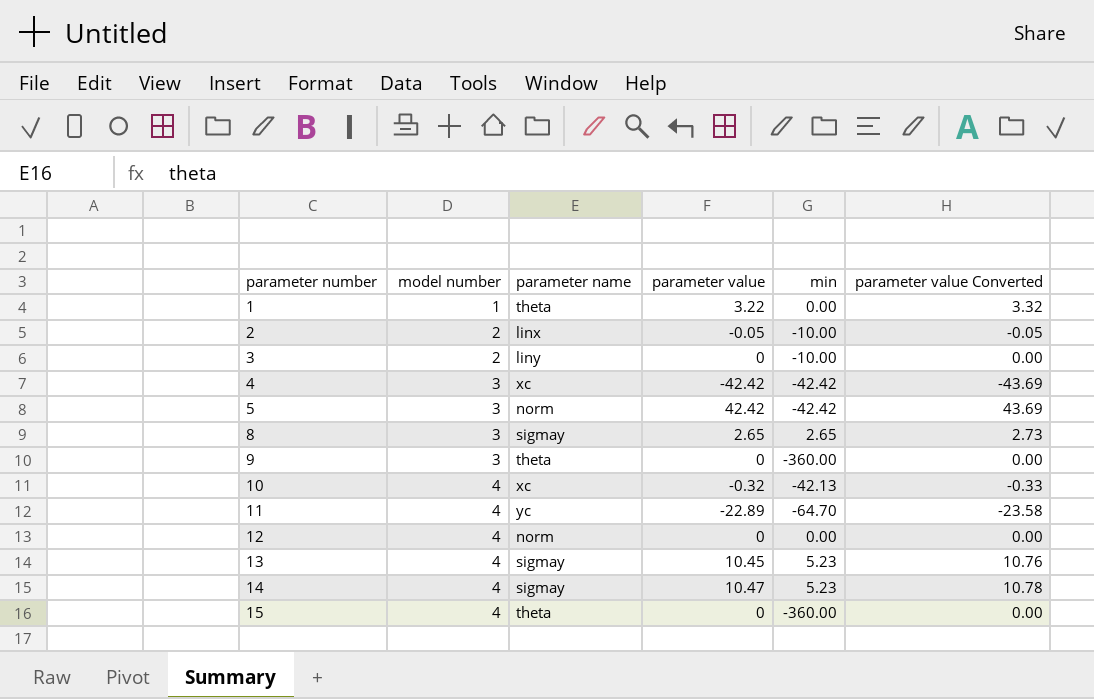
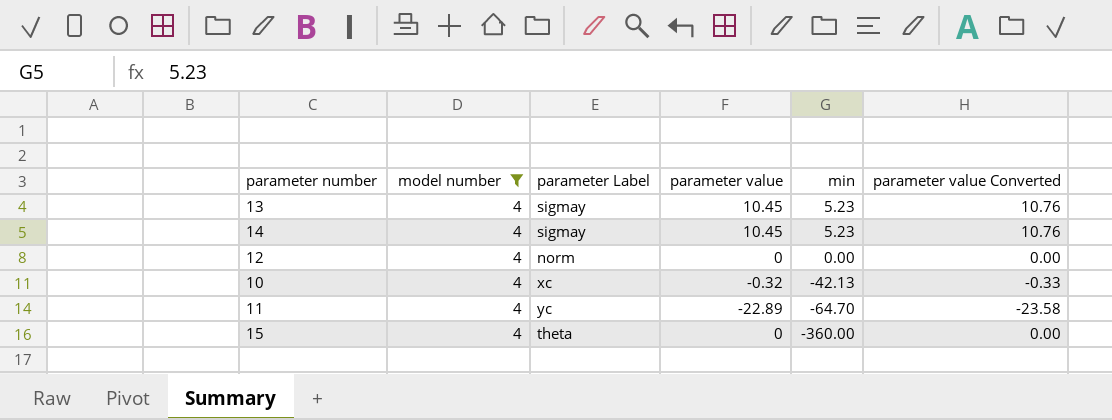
filter: none -> model number = 4
row order: parameter number ascending -> min descending
column name: parameter name -> parameter Label
14 | parameter value: 10.47 -> 10.45
14 | parameter value Converted: 10.78 -> 10.76

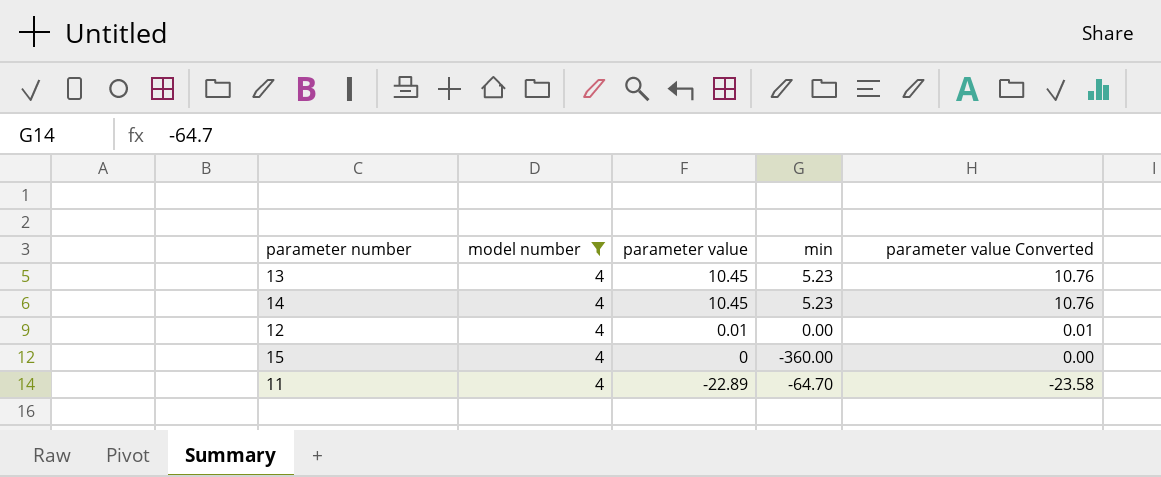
row order: min descending -> parameter value descending
column parameter Label | position: 3 -> none
row 10: 4 | xc | -0.32 | -42.13 | -0.33 -> none
12 | parameter value: 0 -> 0.01
12 | parameter value Converted: 0.00 -> 0.01

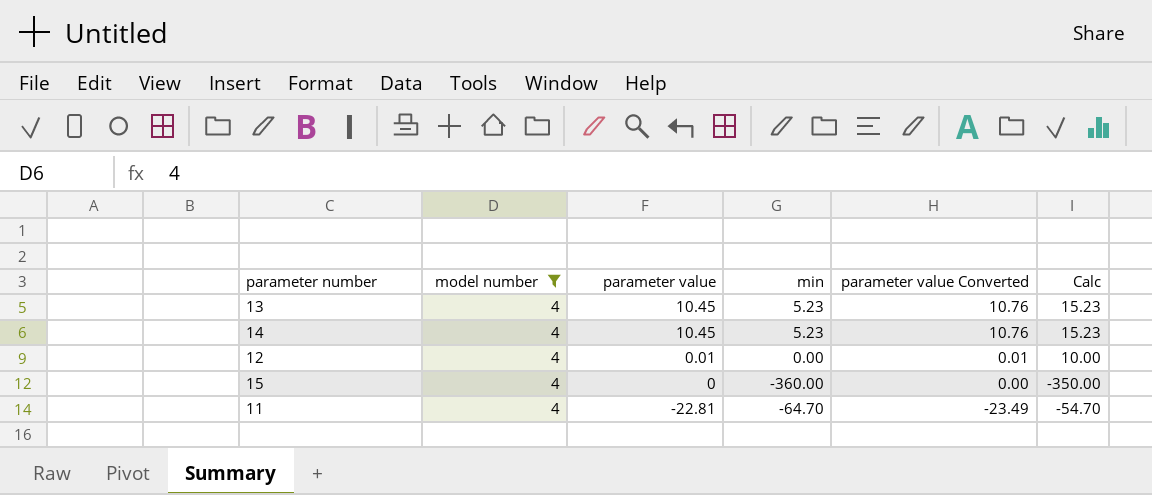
column Calc | formula: none -> [min] + 10
11 | parameter value: -22.89 -> -22.81
11 | parameter value Converted: -23.58 -> -23.49

